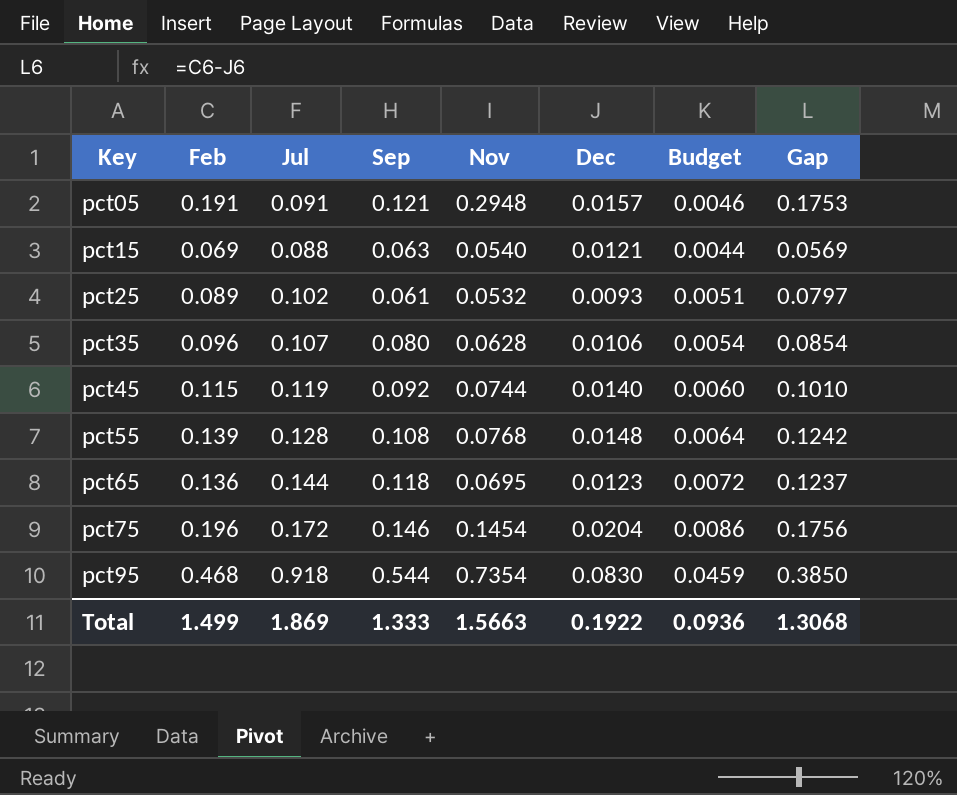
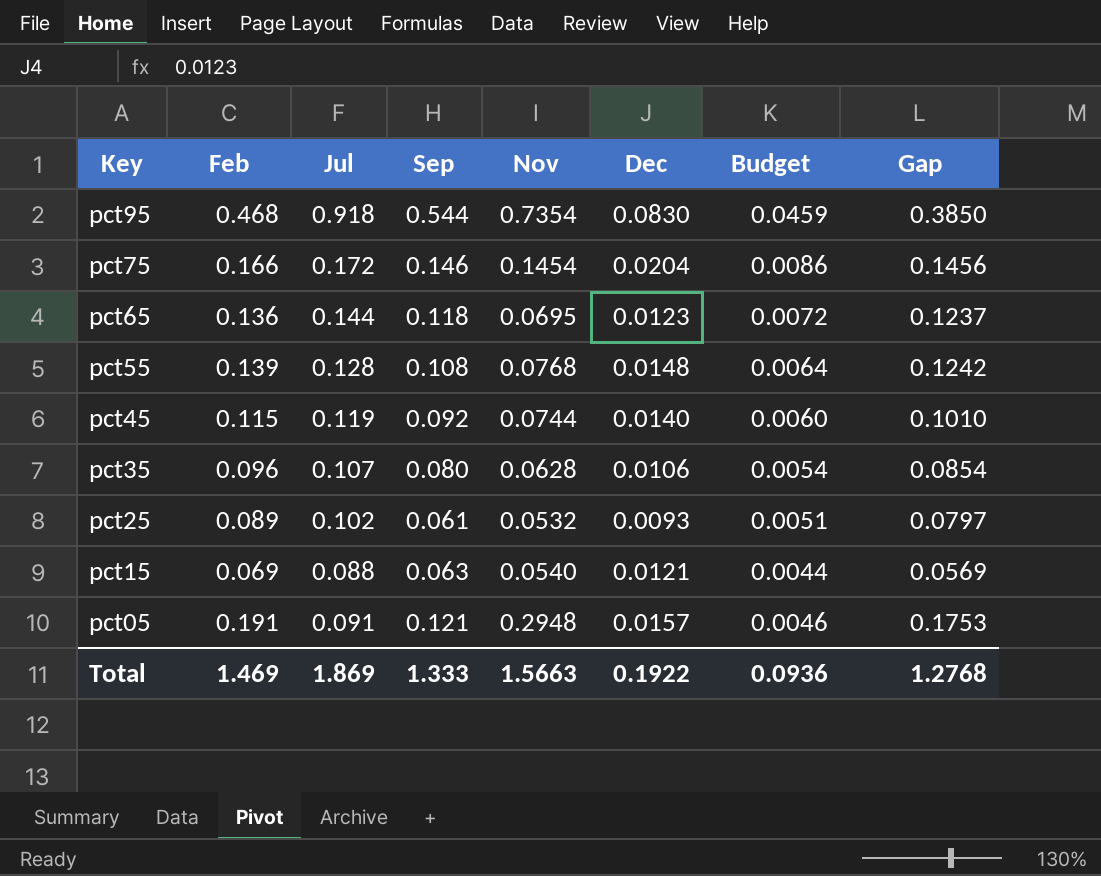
row order: Key ascending -> Key descending
pct75 | Feb: 0.196 -> 0.166
pct75 | Gap: 0.1756 -> 0.1456
Total | Feb: 1.499 -> 1.469
Total | Gap: 1.3068 -> 1.2768

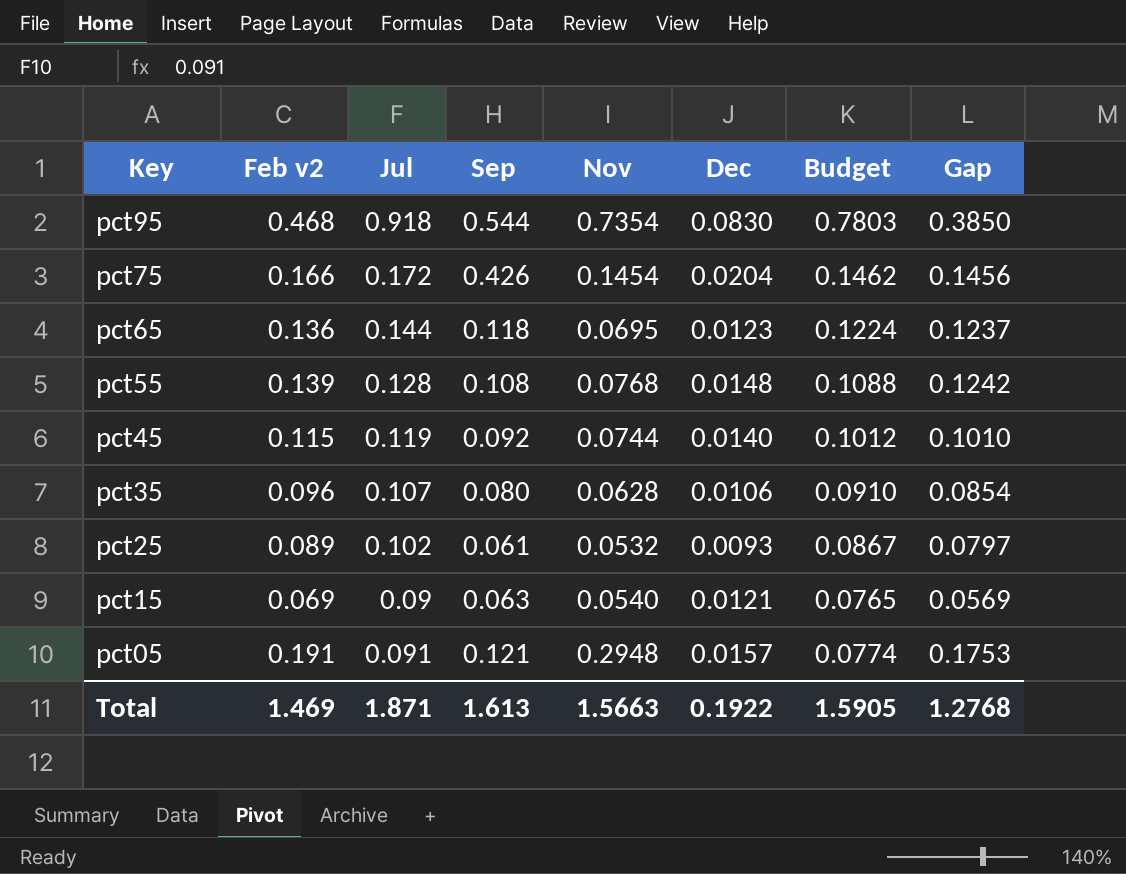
column name: Feb -> Feb v2
column Budget | formula: [Jul] * 0.05 -> [Jul] * 0.85
pct75 | Sep: 0.146 -> 0.426
pct15 | Jul: 0.088 -> 0.09
Total | Jul: 1.869 -> 1.871
Total | Sep: 1.333 -> 1.613
Total | Budget: 0.0936 -> 1.5905

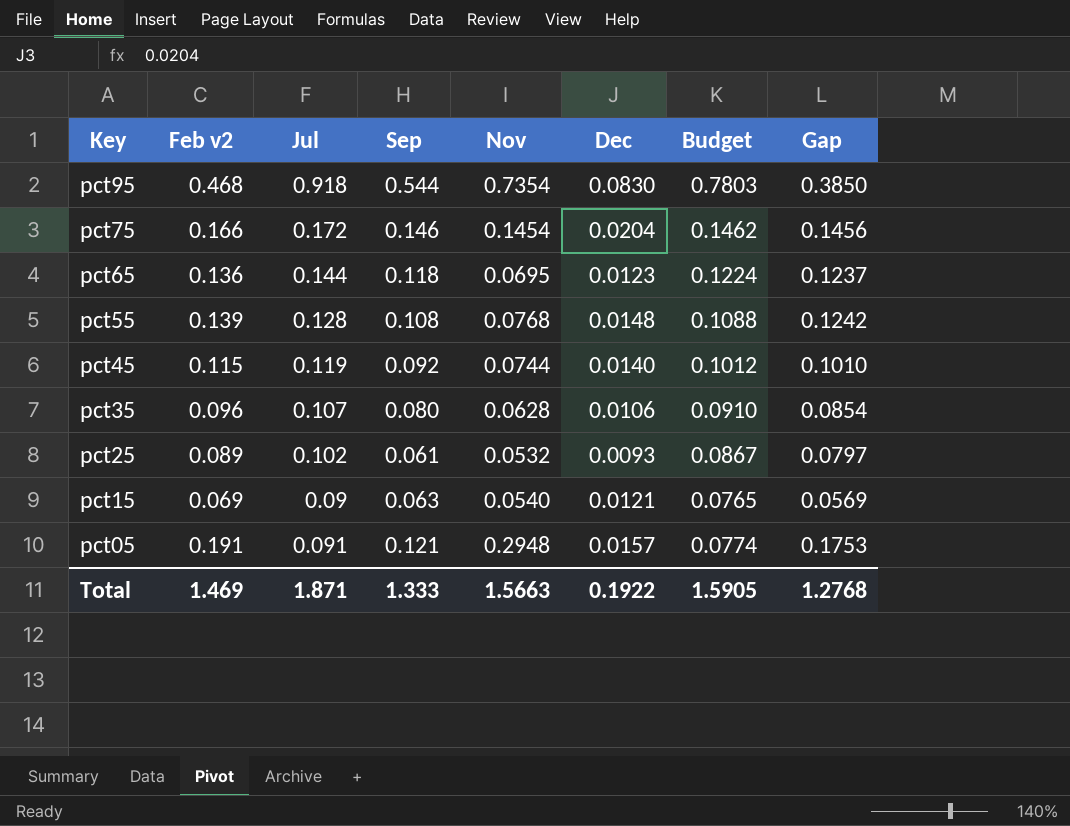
pct75 | Sep: 0.426 -> 0.146
Total | Sep: 1.613 -> 1.333

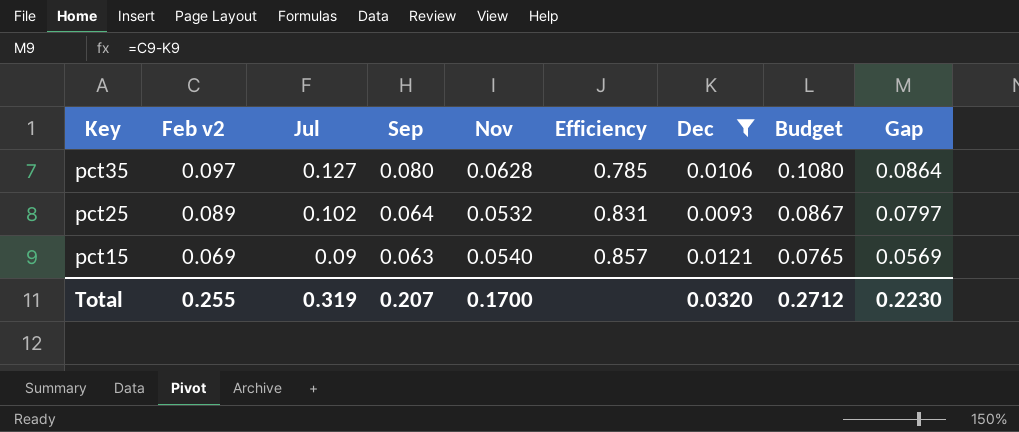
filter: none -> Dec <= 0.0121
column Efficiency | formula: none -> [Nov] / [Sep]
pct35 | Feb v2: 0.096 -> 0.097
pct35 | Jul: 0.107 -> 0.127
pct35 | Budget: 0.0910 -> 0.1080
pct35 | Gap: 0.0854 -> 0.0864
pct25 | Sep: 0.061 -> 0.064
Total | Feb v2: 1.469 -> 0.255
Total | Jul: 1.871 -> 0.319
Total | Sep: 1.333 -> 0.207
Total | Nov: 1.5663 -> 0.1700
Total | Dec: 0.1922 -> 0.0320
Total | Budget: 1.5905 -> 0.2712
Total | Gap: 1.2768 -> 0.2230

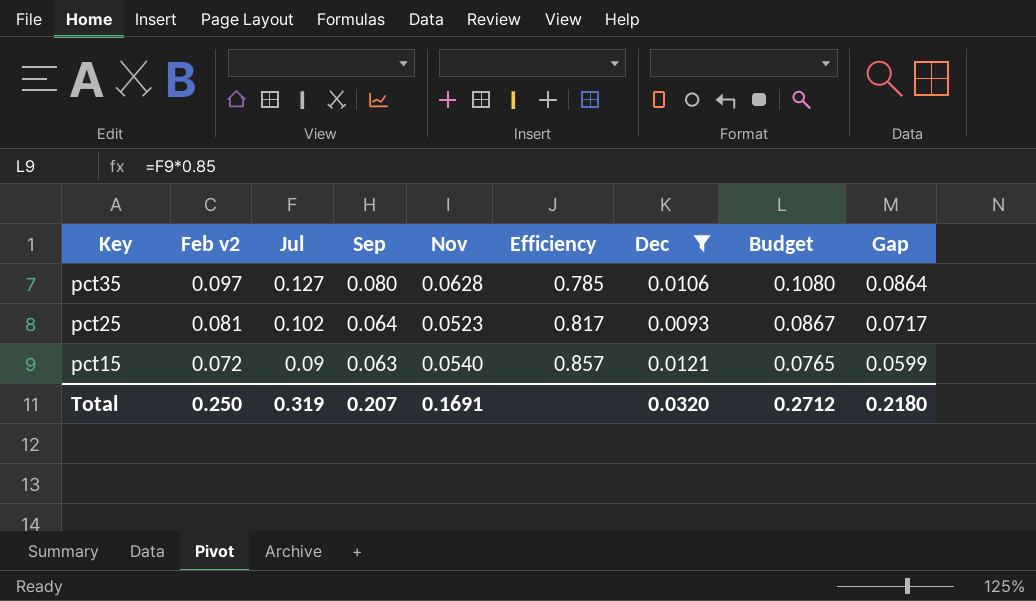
pct25 | Feb v2: 0.089 -> 0.081
pct25 | Nov: 0.0532 -> 0.0523
pct25 | Efficiency: 0.831 -> 0.817
pct25 | Gap: 0.0797 -> 0.0717
pct15 | Feb v2: 0.069 -> 0.072
pct15 | Gap: 0.0569 -> 0.0599
Total | Feb v2: 0.255 -> 0.250
Total | Nov: 0.1700 -> 0.1691
Total | Gap: 0.2230 -> 0.2180

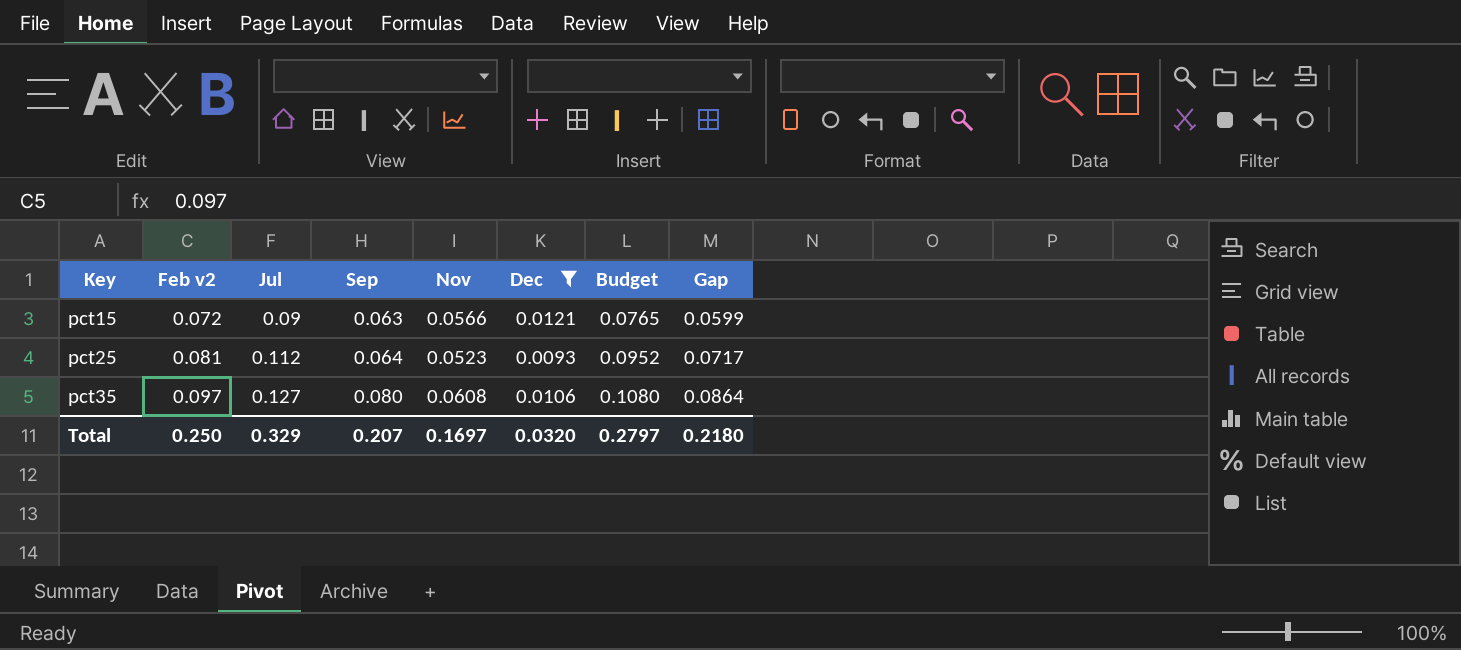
row order: Key descending -> Key ascending
column Efficiency | formula: [Nov] / [Sep] -> none
pct15 | Nov: 0.0540 -> 0.0566
pct25 | Jul: 0.102 -> 0.112
pct25 | Budget: 0.0867 -> 0.0952
pct35 | Nov: 0.0628 -> 0.0608
Total | Jul: 0.319 -> 0.329
Total | Nov: 0.1691 -> 0.1697
Total | Budget: 0.2712 -> 0.2797

